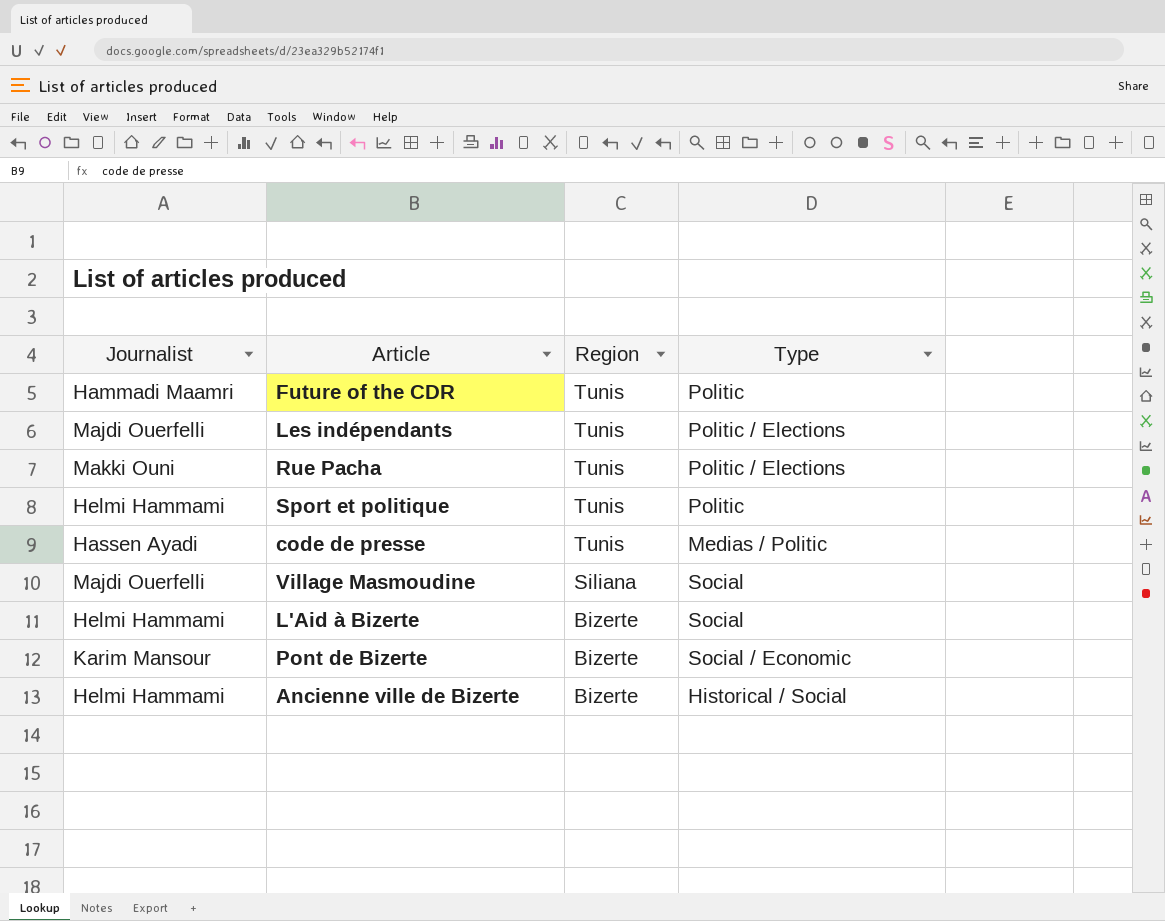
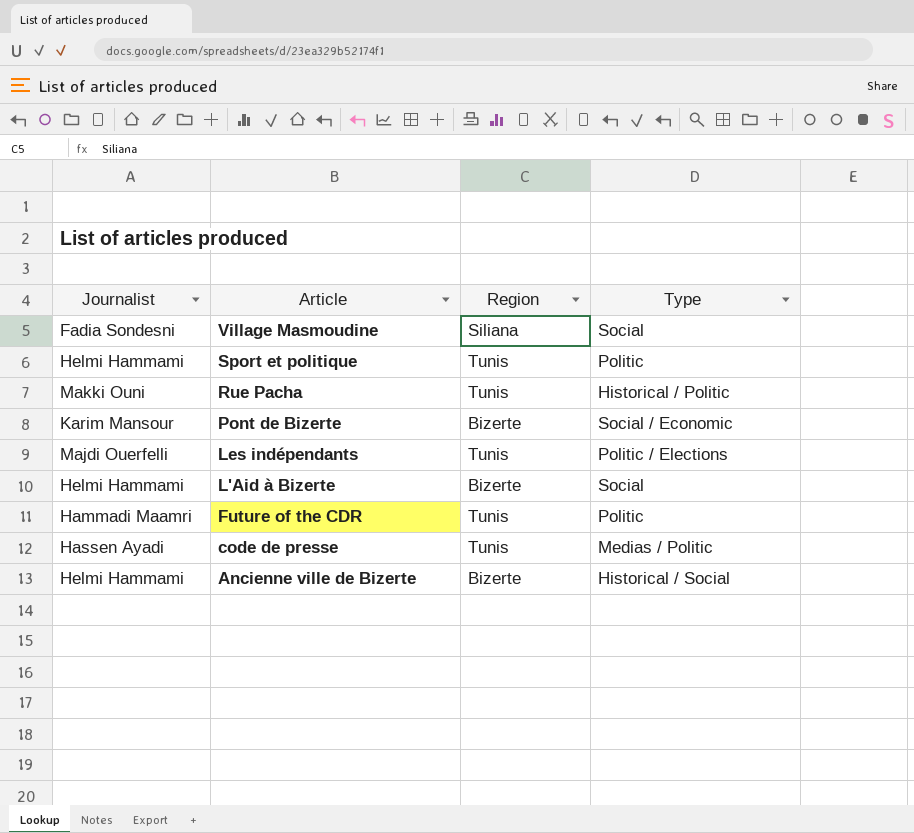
row order: Region descending -> Article descending
Village Masmoudine | Journalist: Majdi Ouerfelli -> Fadia Sondesni
Rue Pacha | Type: Politic / Elections -> Historical / Politic

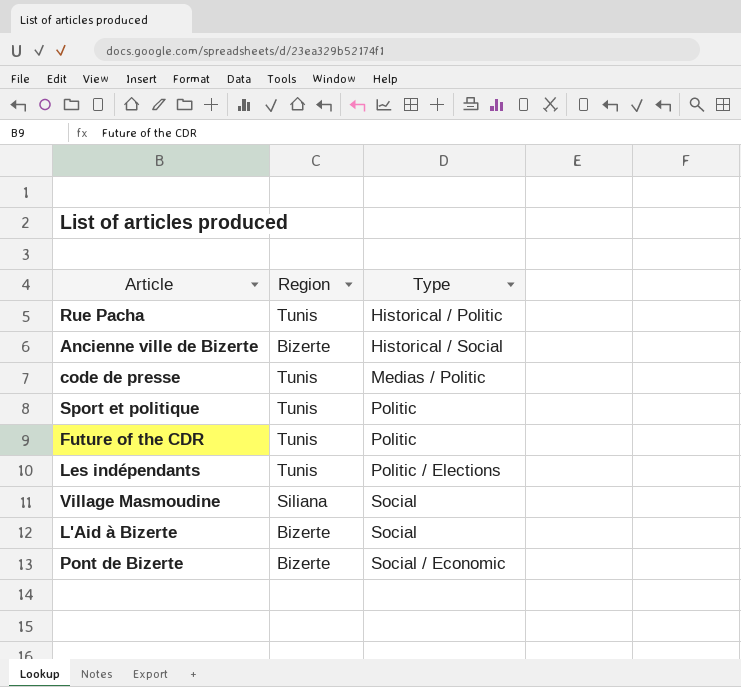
row order: Article descending -> Type ascending
column Journalist | position: 1 -> none

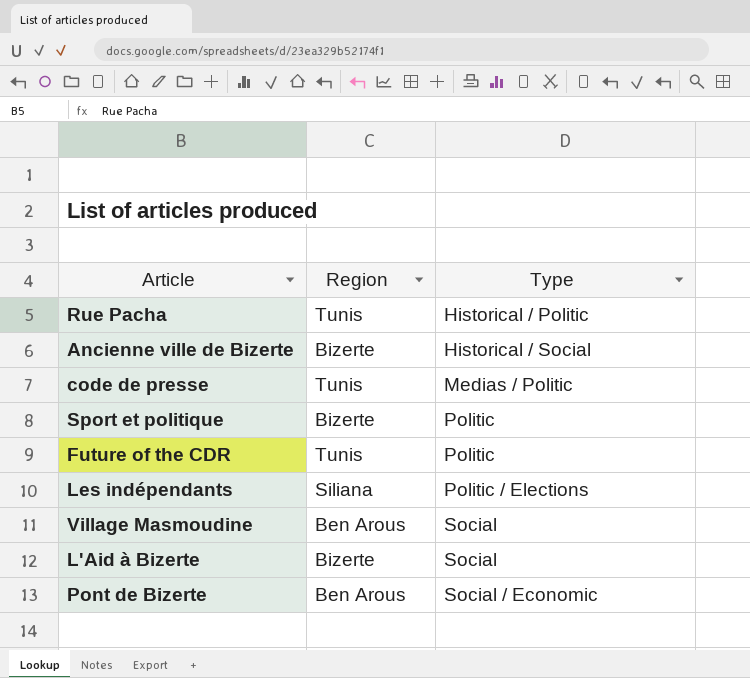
Sport et politique | Region: Tunis -> Bizerte
Les indépendants | Region: Tunis -> Siliana
Village Masmoudine | Region: Siliana -> Ben Arous
Pont de Bizerte | Region: Bizerte -> Ben Arous

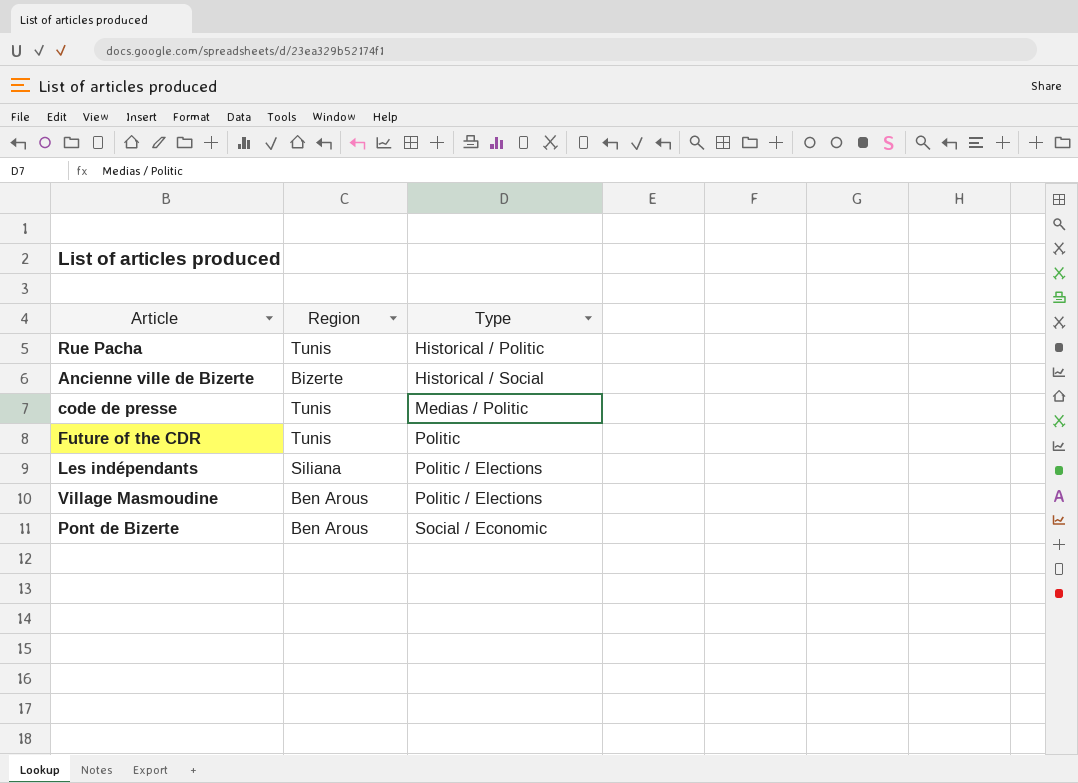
row Sport et politique: Bizerte | Politic -> none
row L'Aid à Bizerte: Bizerte | Social -> none
Village Masmoudine | Type: Social -> Politic / Elections

